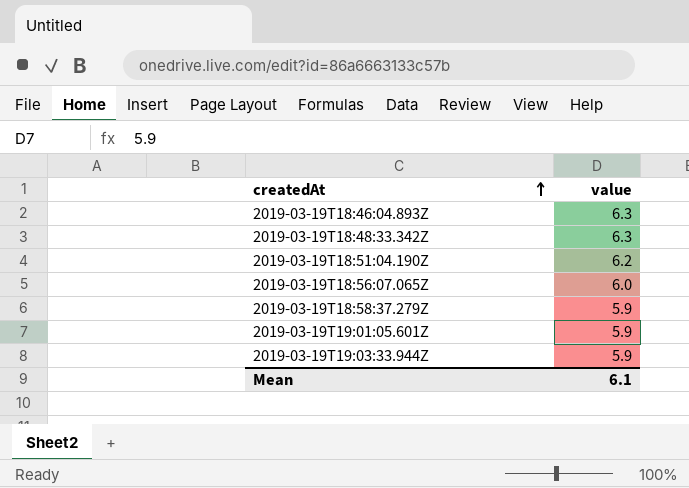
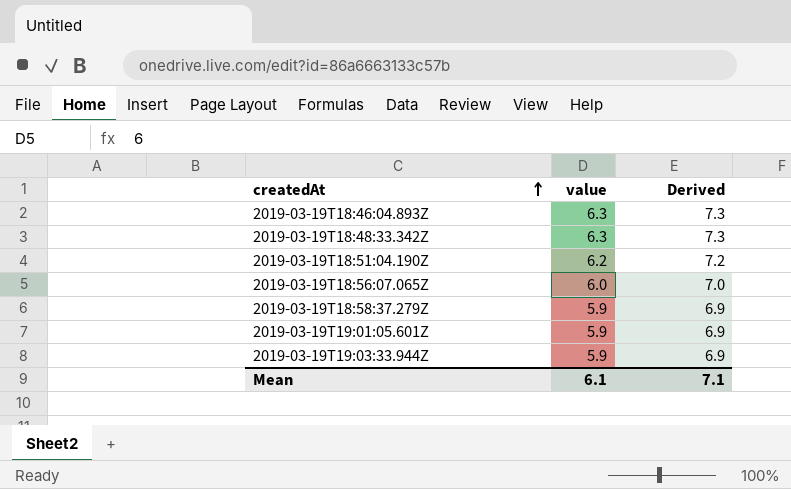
column Derived | formula: none -> [value] + 1

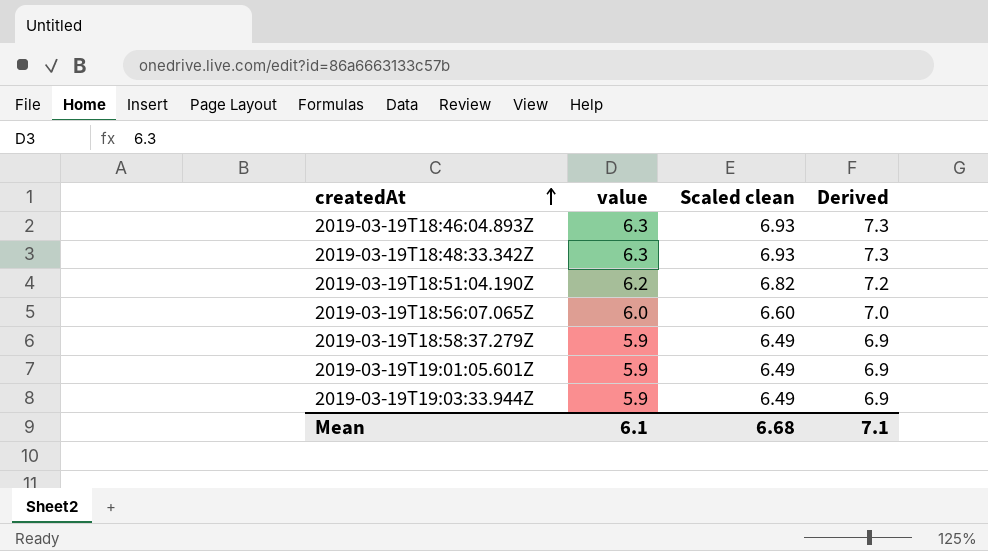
column Scaled clean | formula: none -> [value] * 1.1

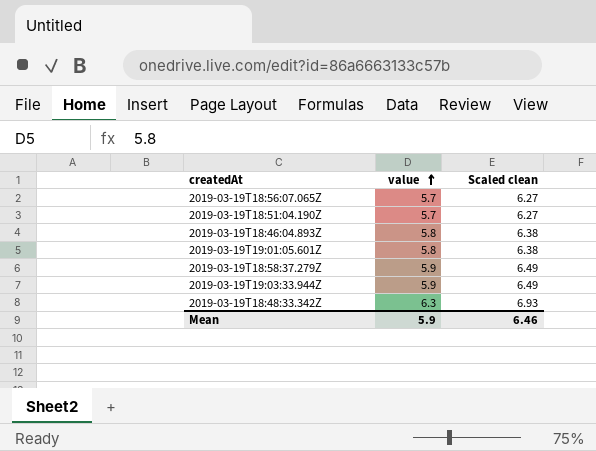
row order: createdAt ascending -> value ascending
column Derived | formula: [value] + 1 -> none
2019-03-19T18:56:07.065Z | value: 6.0 -> 5.7
2019-03-19T18:56:07.065Z | Scaled clean: 6.60 -> 6.27
2019-03-19T18:51:04.190Z | value: 6.2 -> 5.7
2019-03-19T18:51:04.190Z | Scaled clean: 6.82 -> 6.27
2019-03-19T18:46:04.893Z | value: 6.3 -> 5.8
2019-03-19T18:46:04.893Z | Scaled clean: 6.93 -> 6.38
2019-03-19T19:01:05.601Z | value: 5.9 -> 5.8
2019-03-19T19:01:05.601Z | Scaled clean: 6.49 -> 6.38
Mean | value: 6.1 -> 5.9
Mean | Scaled clean: 6.68 -> 6.46

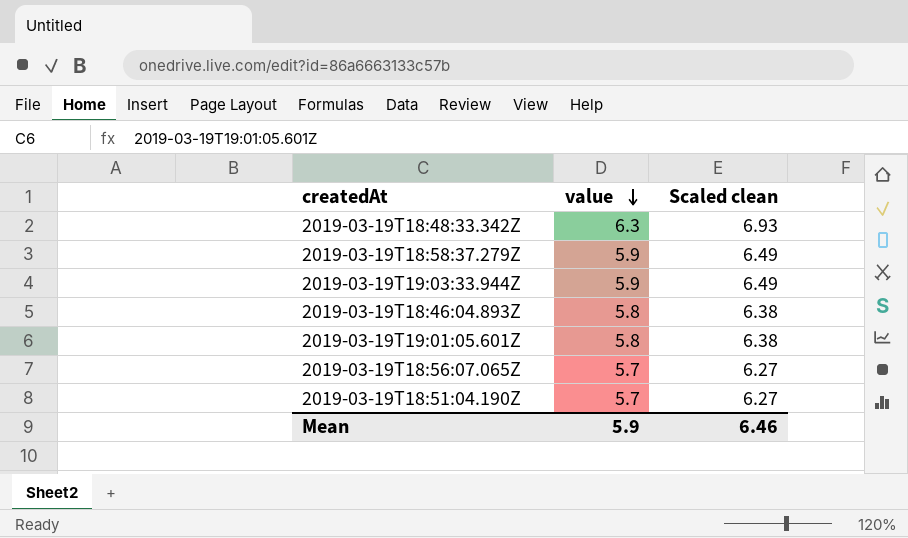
row order: value ascending -> value descending

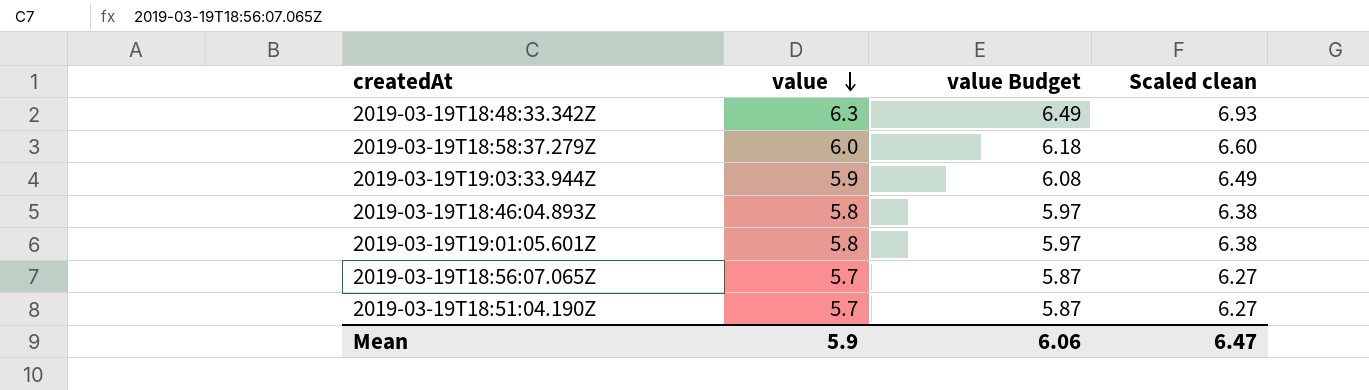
column value Budget | formula: none -> [value] * 1.03
2019-03-19T18:58:37.279Z | value: 5.9 -> 6.0
2019-03-19T18:58:37.279Z | Scaled clean: 6.49 -> 6.60
Mean | Scaled clean: 6.46 -> 6.47

